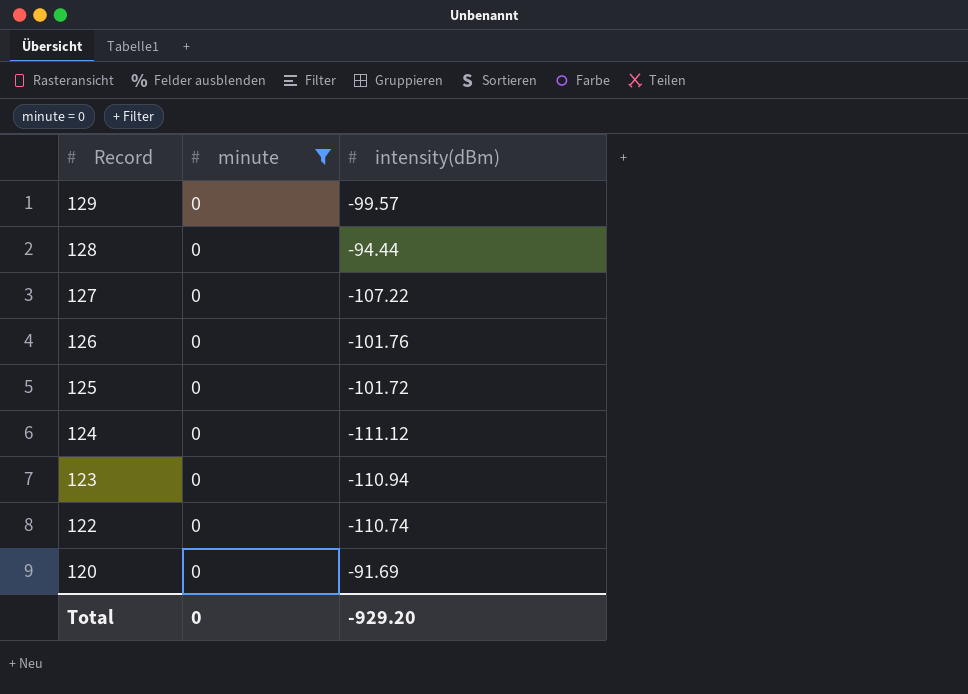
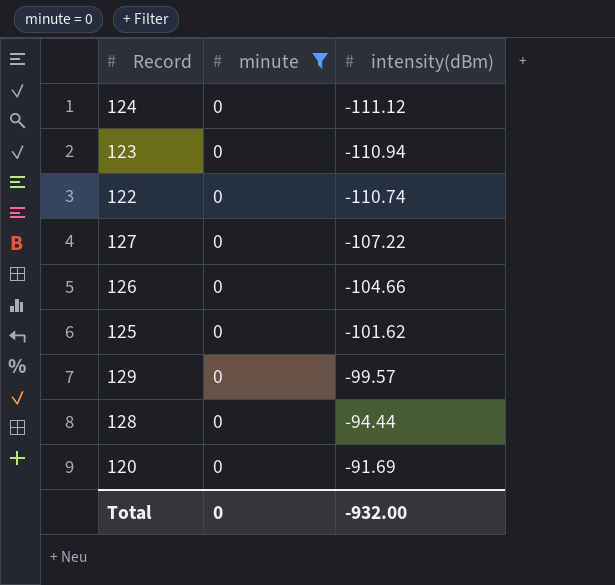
row order: Record descending -> intensity(dBm) ascending
126 | intensity(dBm): -101.76 -> -104.66
125 | intensity(dBm): -101.72 -> -101.62
Total | intensity(dBm): -929.20 -> -932.00

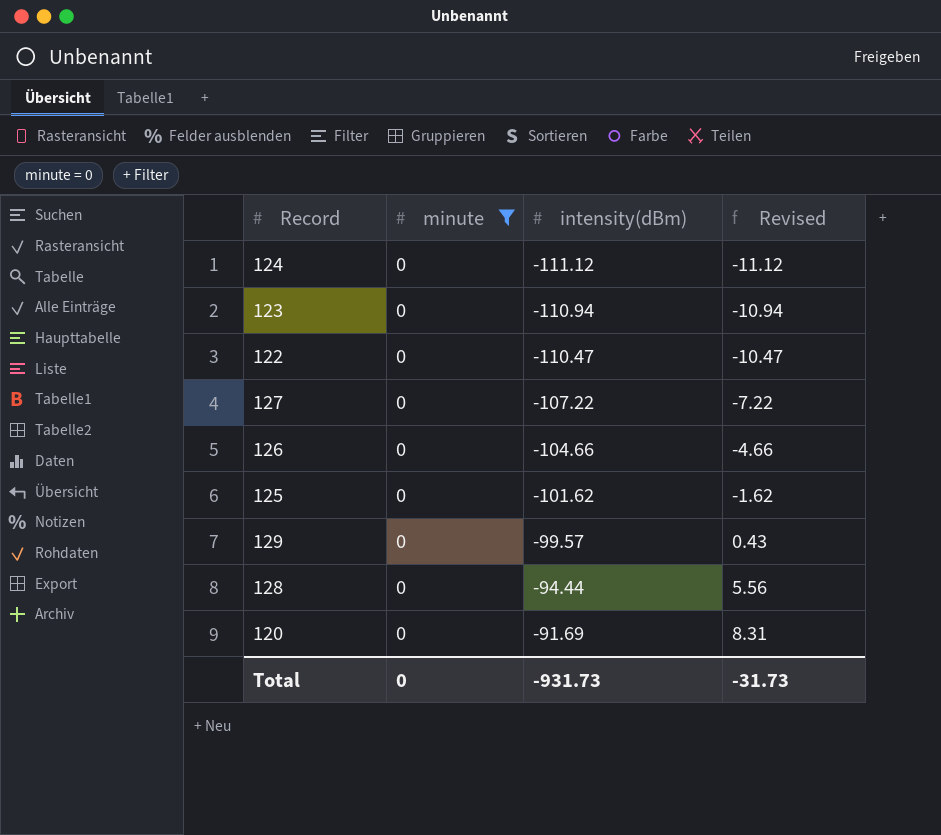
column Revised | formula: none -> [intensity(dBm)] + 100
122 | intensity(dBm): -110.74 -> -110.47
Total | intensity(dBm): -932.00 -> -931.73

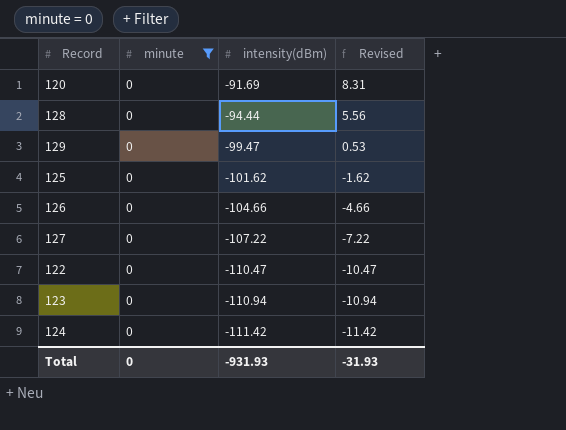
row order: intensity(dBm) ascending -> intensity(dBm) descending
129 | intensity(dBm): -99.57 -> -99.47
129 | Revised: 0.43 -> 0.53
124 | intensity(dBm): -111.12 -> -111.42
124 | Revised: -11.12 -> -11.42
Total | intensity(dBm): -931.73 -> -931.93
Total | Revised: -31.73 -> -31.93

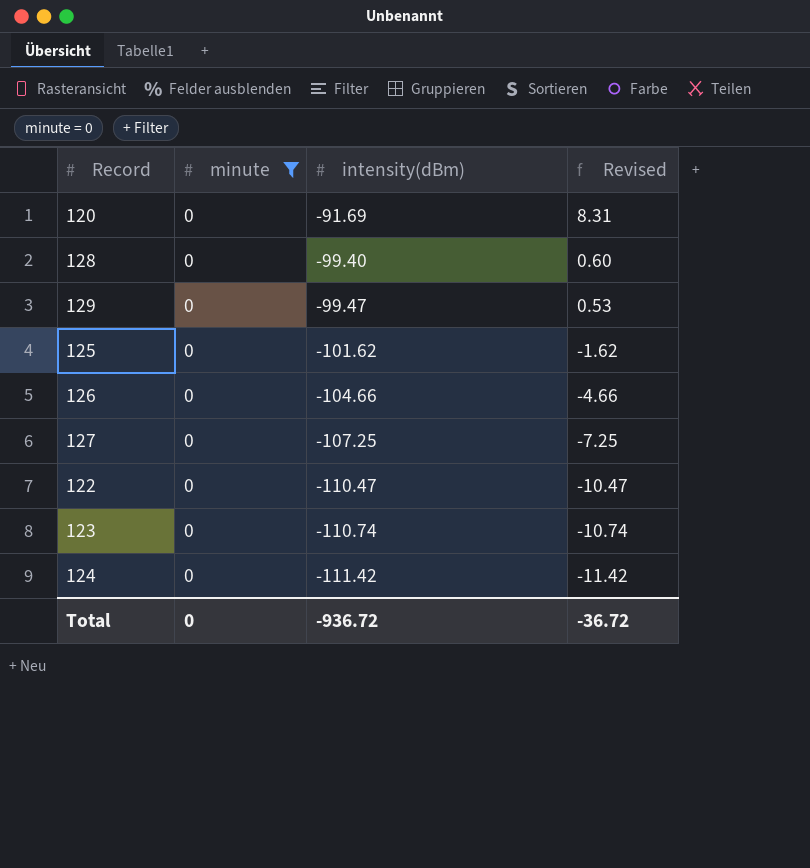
128 | intensity(dBm): -94.44 -> -99.40
128 | Revised: 5.56 -> 0.60
127 | intensity(dBm): -107.22 -> -107.25
127 | Revised: -7.22 -> -7.25
123 | intensity(dBm): -110.94 -> -110.74
123 | Revised: -10.94 -> -10.74
Total | intensity(dBm): -931.93 -> -936.72
Total | Revised: -31.93 -> -36.72

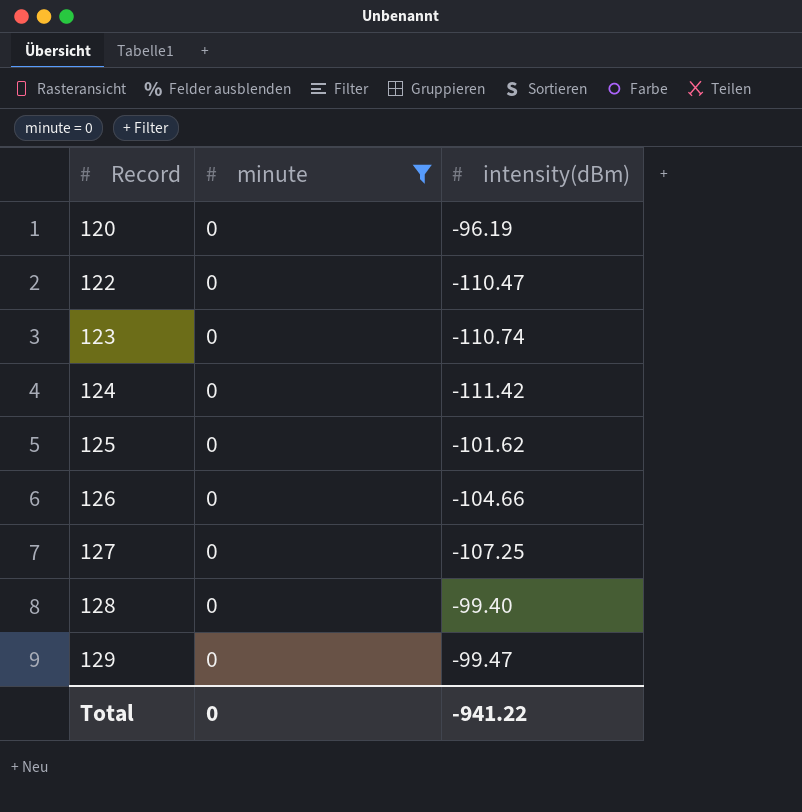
row order: intensity(dBm) descending -> Record ascending
column Revised | formula: [intensity(dBm)] + 100 -> none
120 | intensity(dBm): -91.69 -> -96.19
Total | intensity(dBm): -936.72 -> -941.22

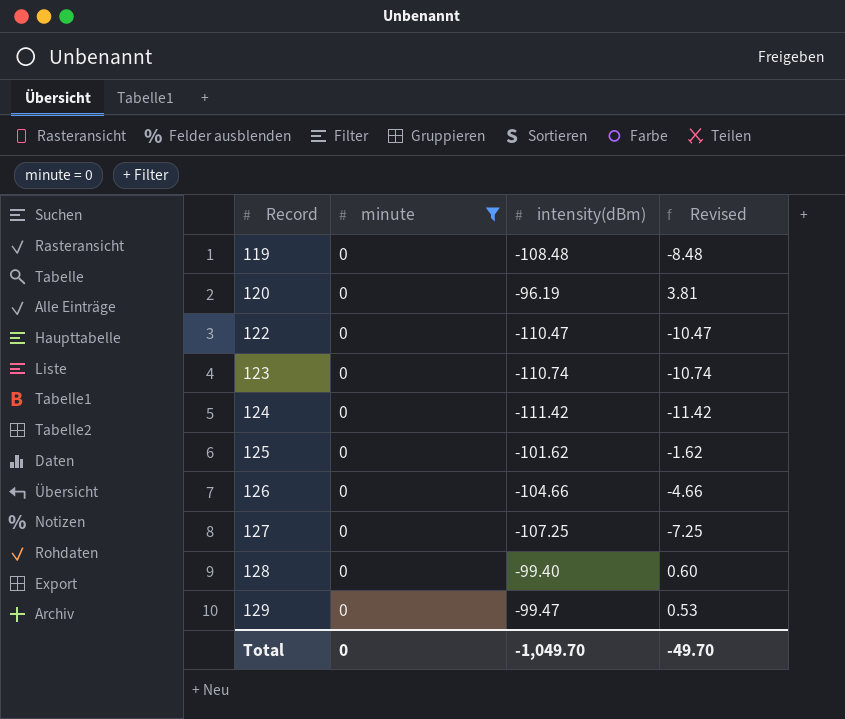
column Revised | formula: none -> [intensity(dBm)] + 100
row 119: none -> 0 | -108.48 | -8.48
Total | intensity(dBm): -941.22 -> -1,049.70

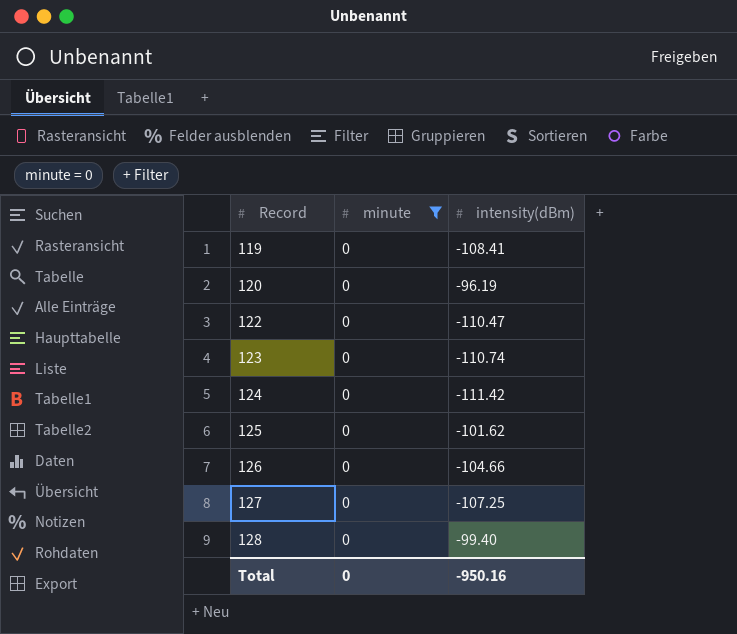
column Revised | formula: [intensity(dBm)] + 100 -> none
row 129: 0 | -99.47 | 0.53 -> none
119 | intensity(dBm): -108.48 -> -108.41
Total | intensity(dBm): -1,049.70 -> -950.16

